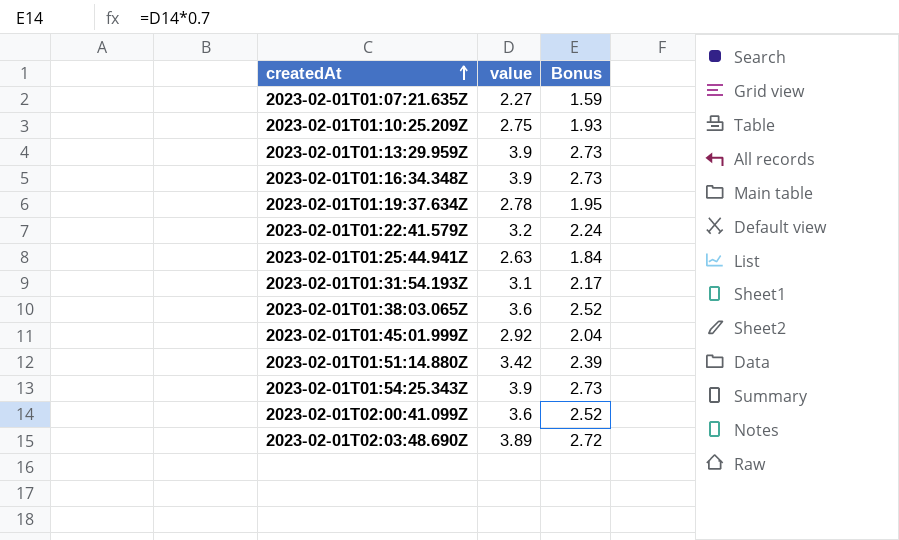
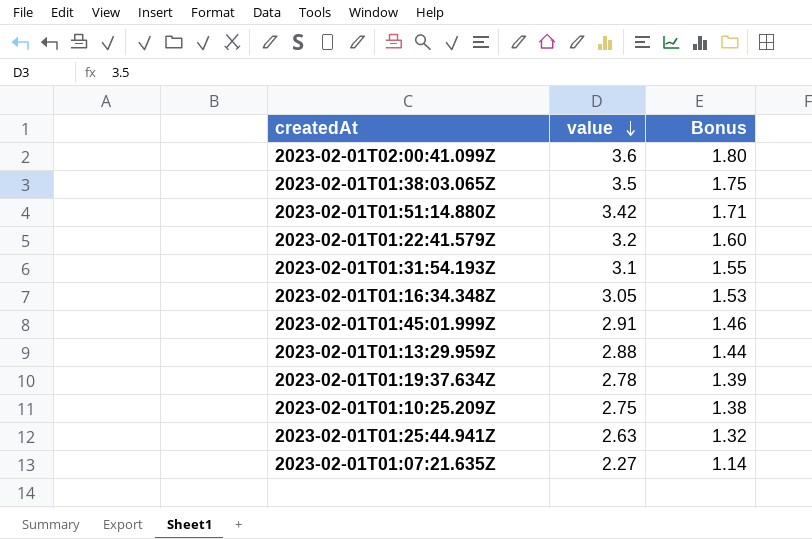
row order: createdAt ascending -> value descending
column Bonus | formula: [value] * 0.7 -> [value] * 0.5
row 2023-02-01T01:54:25.343Z: 3.9 | 2.73 -> none
row 2023-02-01T02:03:48.690Z: 3.89 | 2.72 -> none
2023-02-01T01:38:03.065Z | value: 3.6 -> 3.5
2023-02-01T01:16:34.348Z | value: 3.9 -> 3.05
2023-02-01T01:45:01.999Z | value: 2.92 -> 2.91
2023-02-01T01:13:29.959Z | value: 3.9 -> 2.88

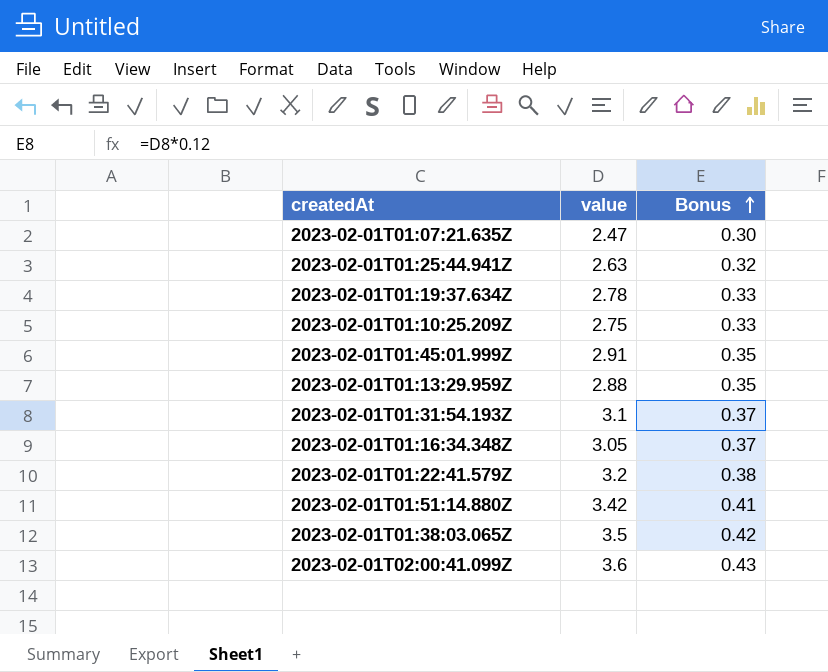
row order: value descending -> Bonus ascending
column Bonus | formula: [value] * 0.5 -> [value] * 0.12
2023-02-01T01:07:21.635Z | value: 2.27 -> 2.47

